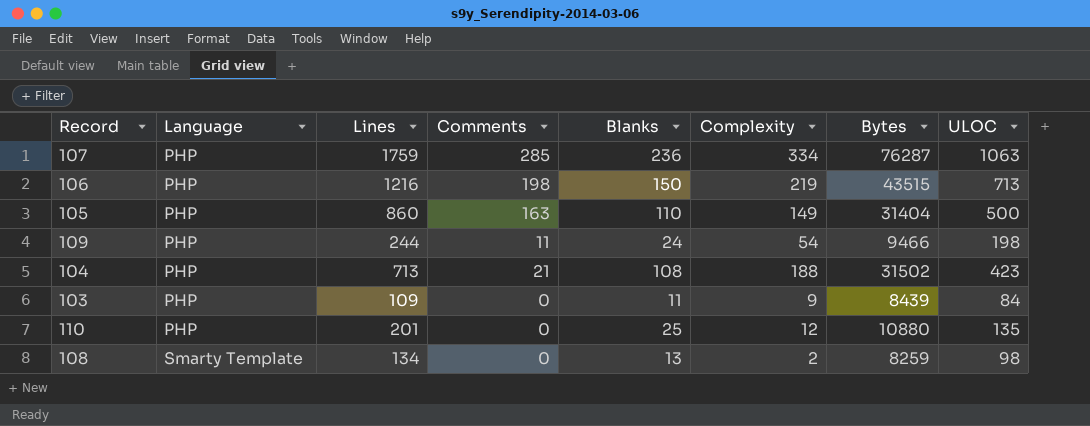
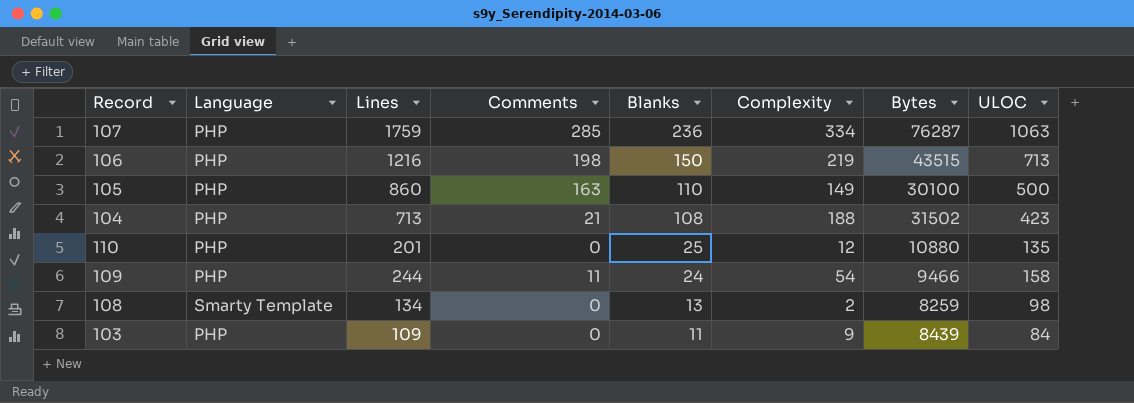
row order: Language ascending -> Blanks descending
105 | Bytes: 31404 -> 30100
109 | ULOC: 198 -> 158

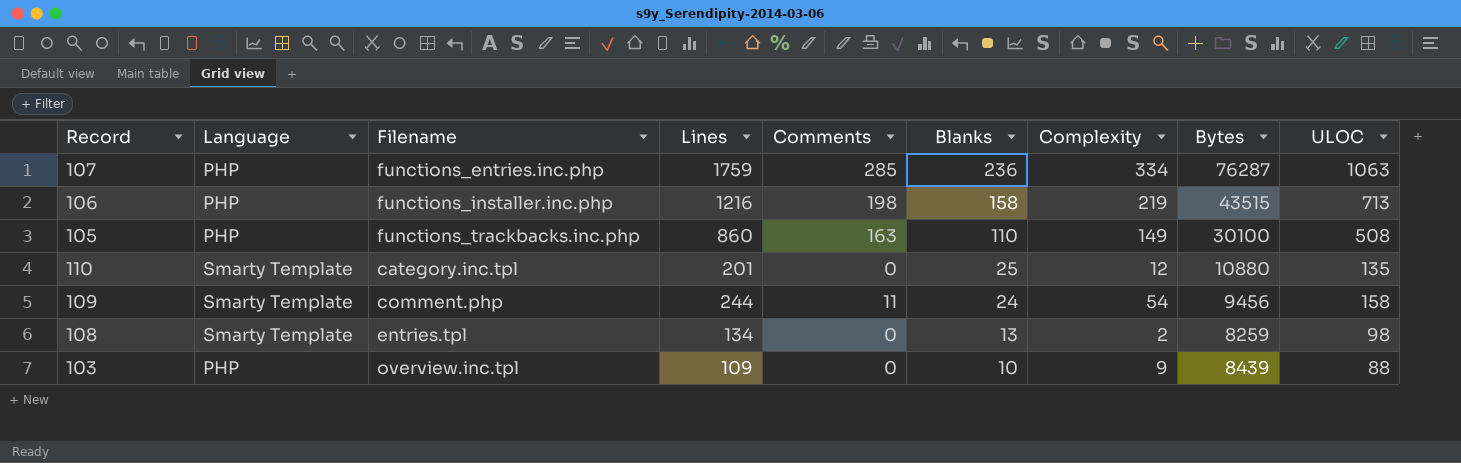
column Filename | position: none -> 3
row 104: PHP | 713 | 21 | 108 | 188 | 31502 | 423 -> none
106 | Blanks: 150 -> 158
105 | ULOC: 500 -> 508
110 | Language: PHP -> Smarty Template
109 | Language: PHP -> Smarty Template
109 | Bytes: 9466 -> 9456
103 | Blanks: 11 -> 10
103 | ULOC: 84 -> 88

